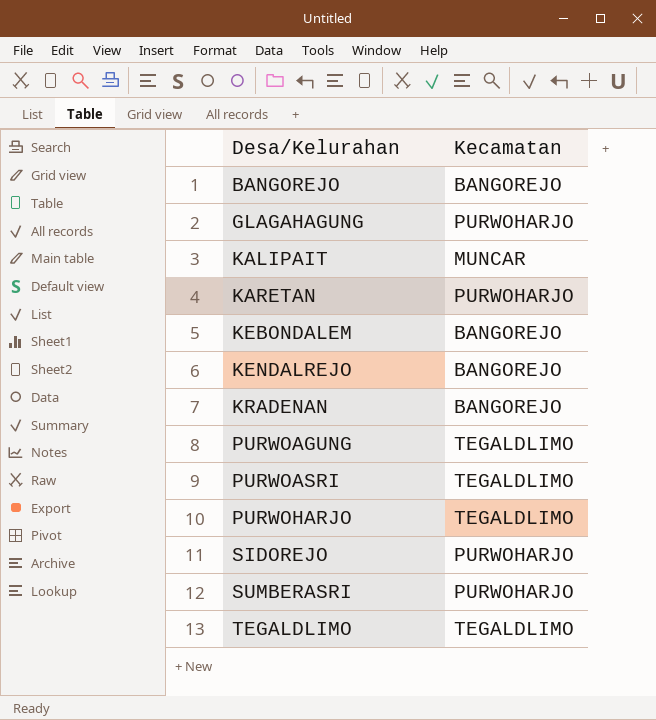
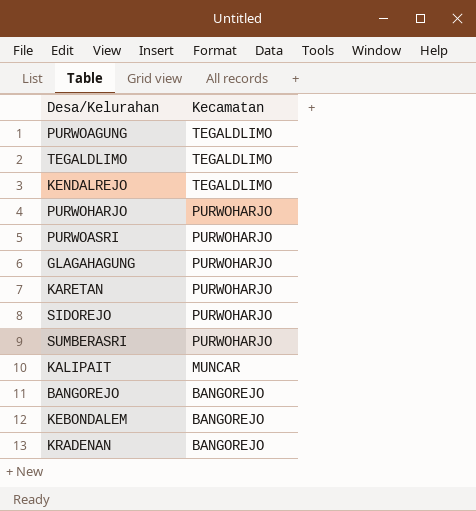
row order: Desa/Kelurahan ascending -> Kecamatan descending
KENDALREJO | Kecamatan: BANGOREJO -> TEGALDLIMO
PURWOHARJO | Kecamatan: TEGALDLIMO -> PURWOHARJO
PURWOASRI | Kecamatan: TEGALDLIMO -> PURWOHARJO

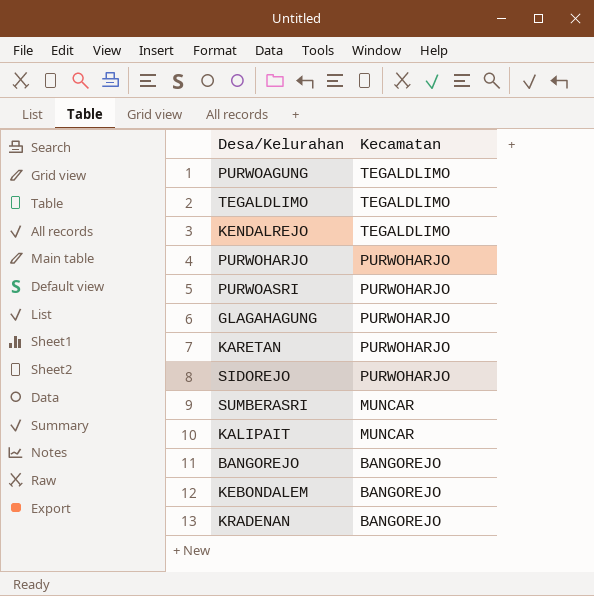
SUMBERASRI | Kecamatan: PURWOHARJO -> MUNCAR

